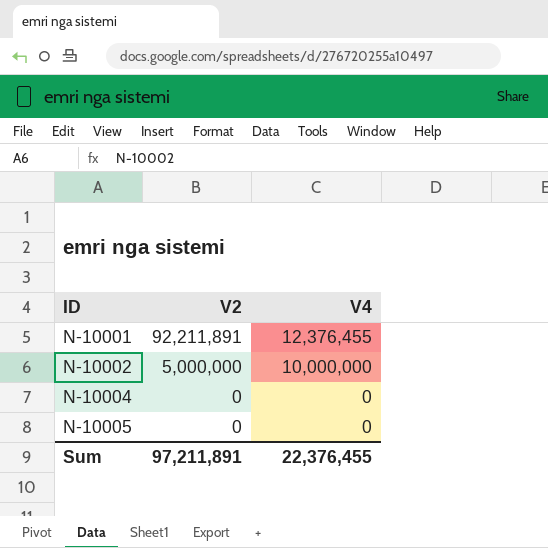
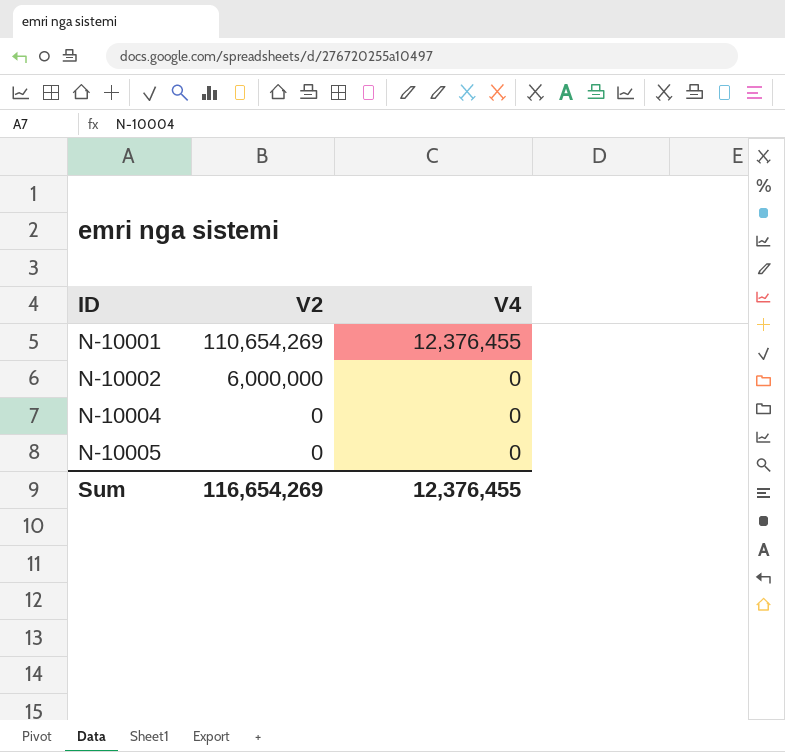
N-10001 | V2: 92,211,891 -> 110,654,269
N-10002 | V2: 5,000,000 -> 6,000,000
N-10002 | V4: 10,000,000 -> 0
Sum | V2: 97,211,891 -> 116,654,269
Sum | V4: 22,376,455 -> 12,376,455

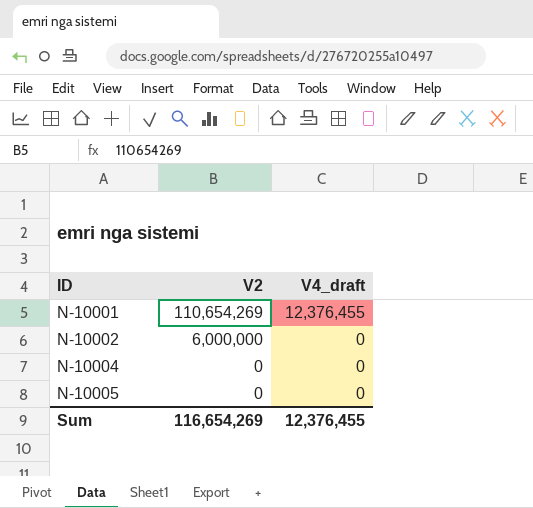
column name: V4 -> V4_draft

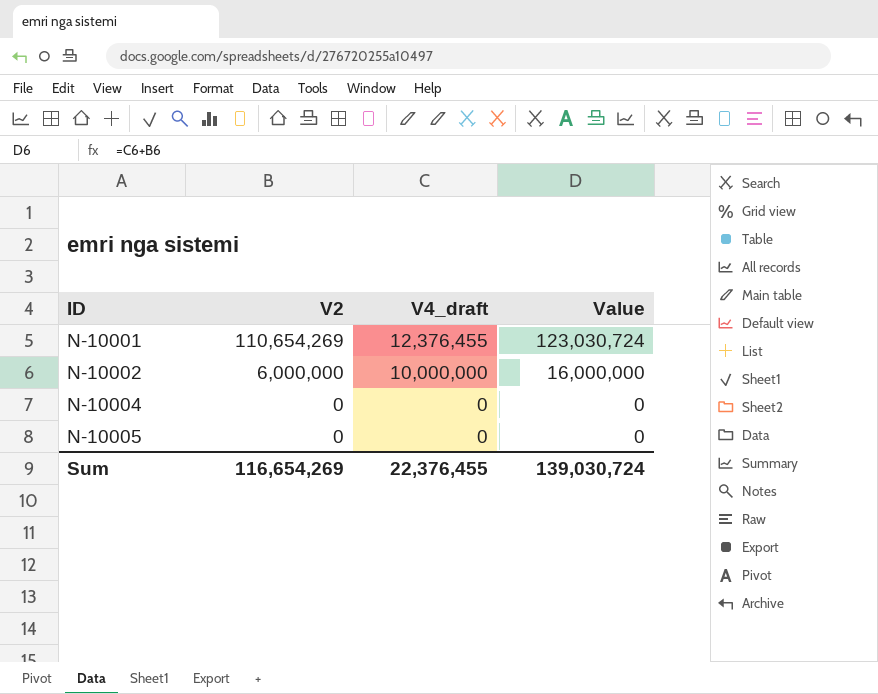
column Value | formula: none -> [V2] + [V4_draft]
N-10002 | V4_draft: 0 -> 10,000,000
Sum | V4_draft: 12,376,455 -> 22,376,455

